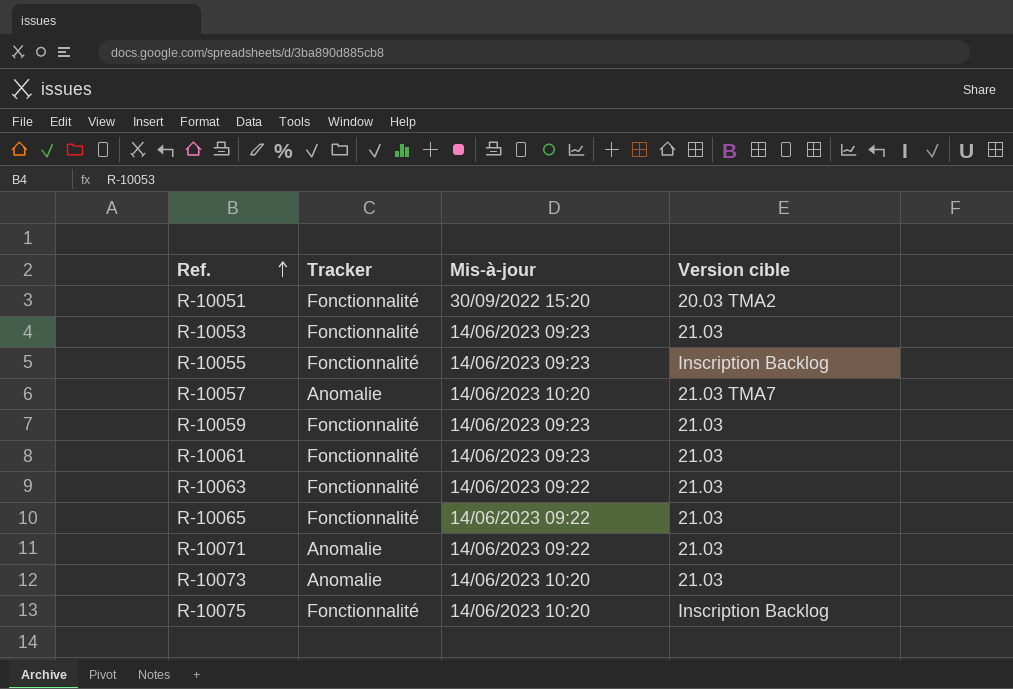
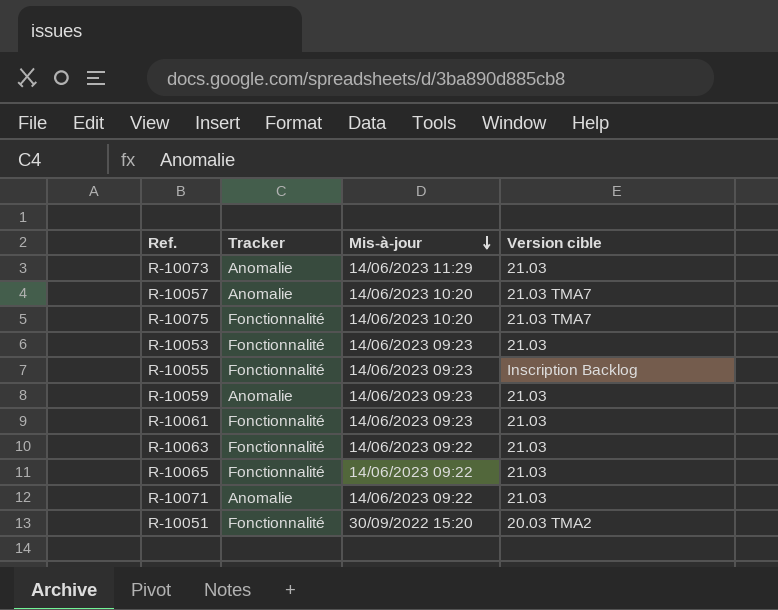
row order: Ref. ascending -> Mis-à-jour descending
R-10073 | Mis-à-jour: 14/06/2023 10:20 -> 14/06/2023 11:29
R-10075 | Version cible: Inscription Backlog -> 21.03 TMA7
R-10059 | Tracker: Fonctionnalité -> Anomalie

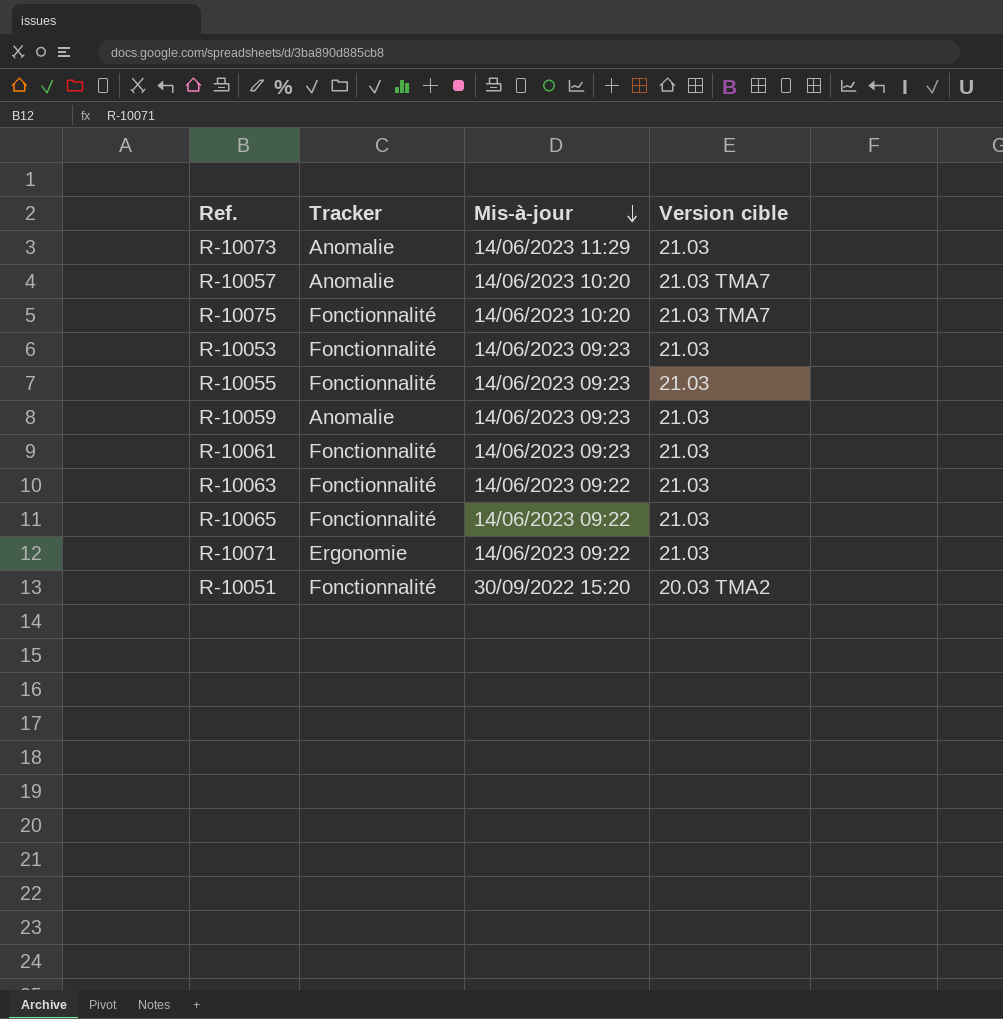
R-10055 | Version cible: Inscription Backlog -> 21.03
R-10071 | Tracker: Anomalie -> Ergonomie

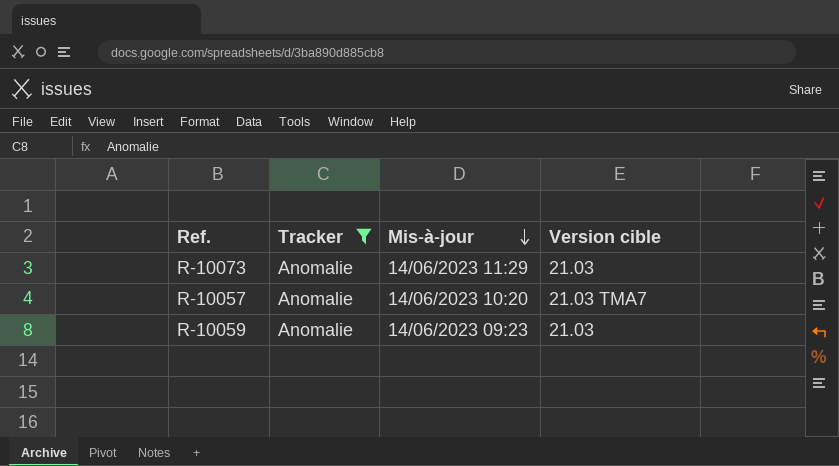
filter: none -> Tracker = Anomalie

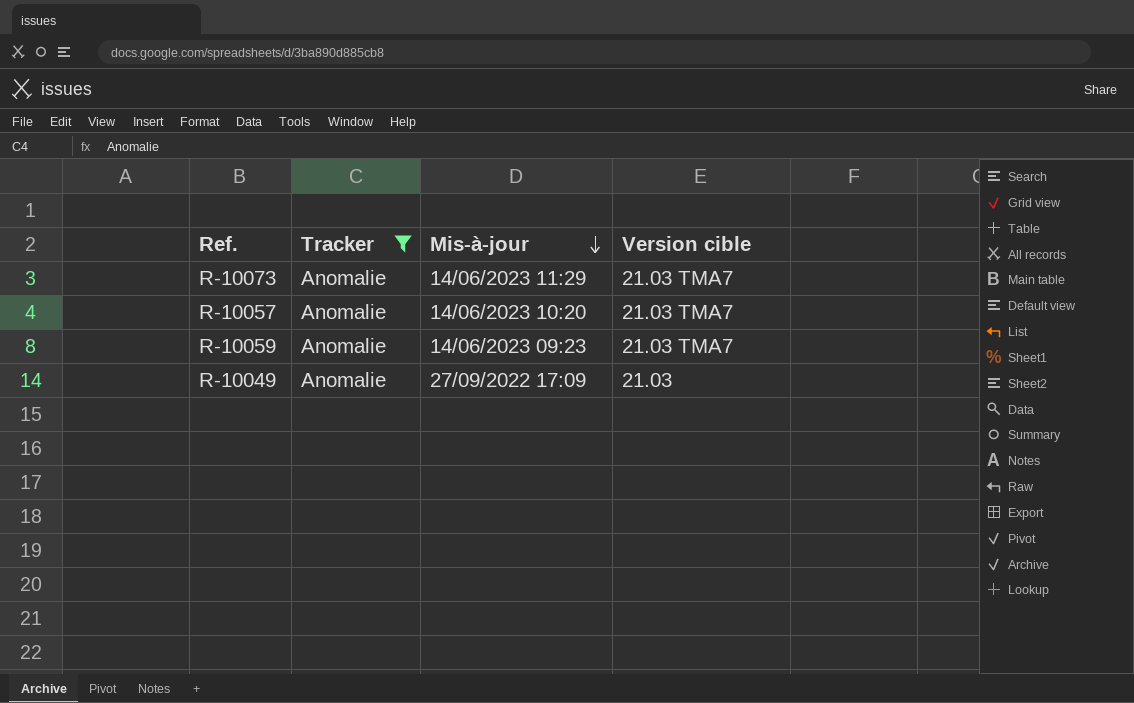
R-10073 | Version cible: 21.03 -> 21.03 TMA7
R-10059 | Version cible: 21.03 -> 21.03 TMA7
row R-10049: none -> Anomalie | 27/09/2022 17:09 | 21.03

